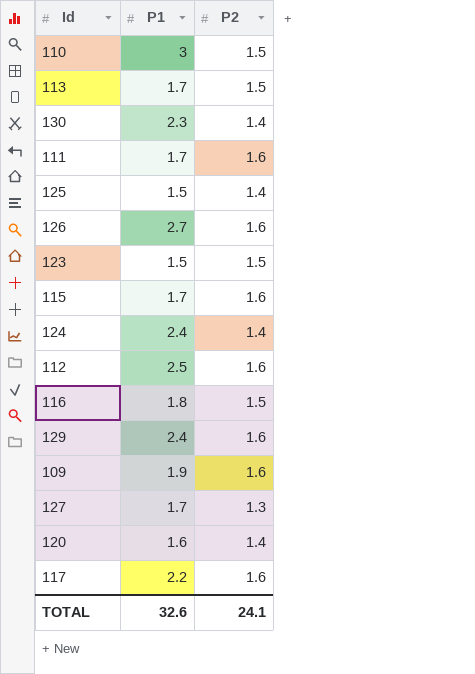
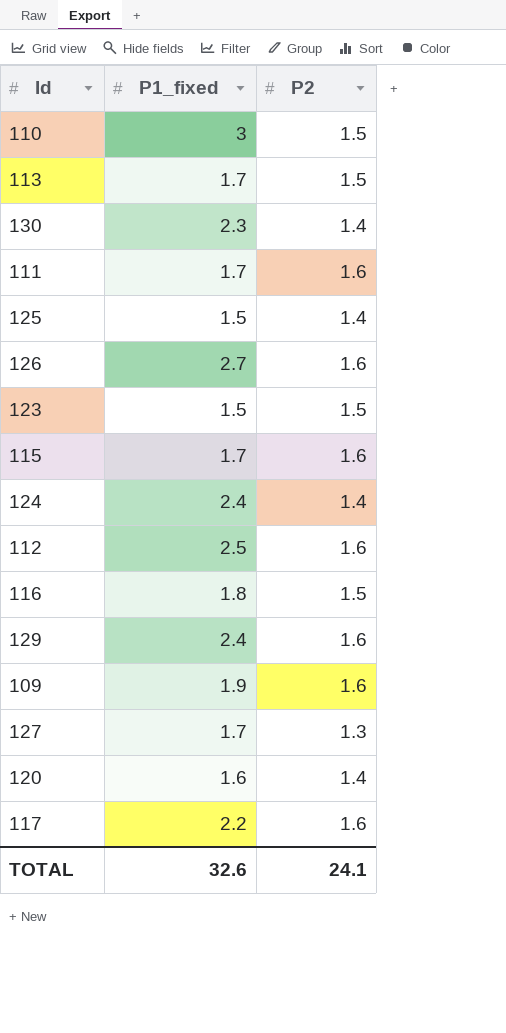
column name: P1 -> P1_fixed

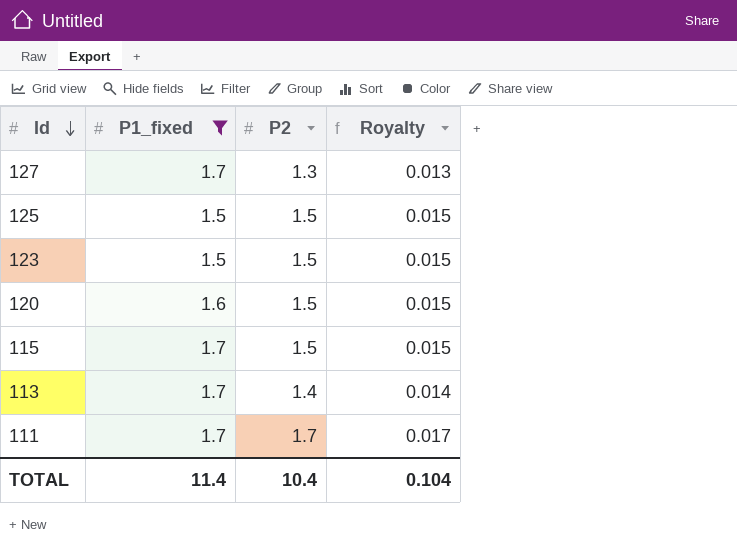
filter: none -> P1_fixed <= 1.7
row order: none -> Id descending
column Royalty | formula: none -> [P2] * 0.01
125 | P2: 1.4 -> 1.5
120 | P2: 1.4 -> 1.5
115 | P2: 1.6 -> 1.5
113 | P2: 1.5 -> 1.4
111 | P2: 1.6 -> 1.7
TOTAL | P1_fixed: 32.6 -> 11.4
TOTAL | P2: 24.1 -> 10.4

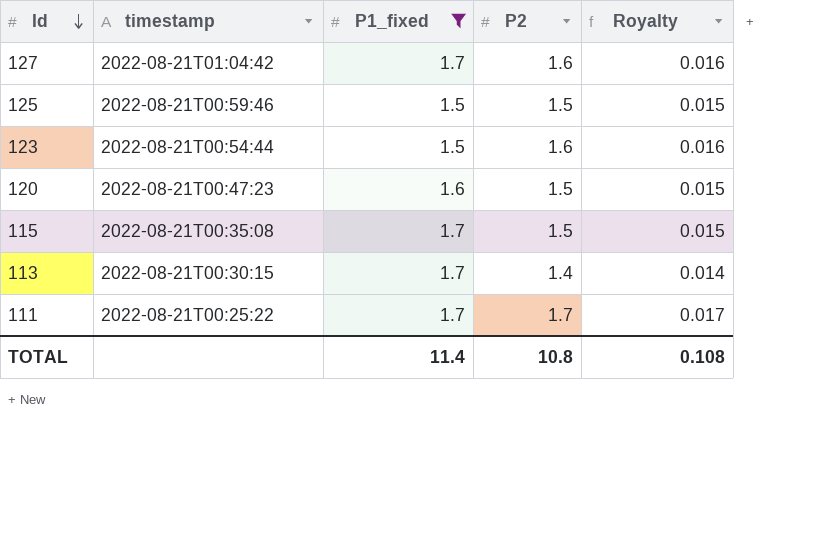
column timestamp | position: none -> 2
127 | P2: 1.3 -> 1.6
127 | Royalty: 0.013 -> 0.016
123 | P2: 1.5 -> 1.6
123 | Royalty: 0.015 -> 0.016
TOTAL | P2: 10.4 -> 10.8
TOTAL | Royalty: 0.104 -> 0.108

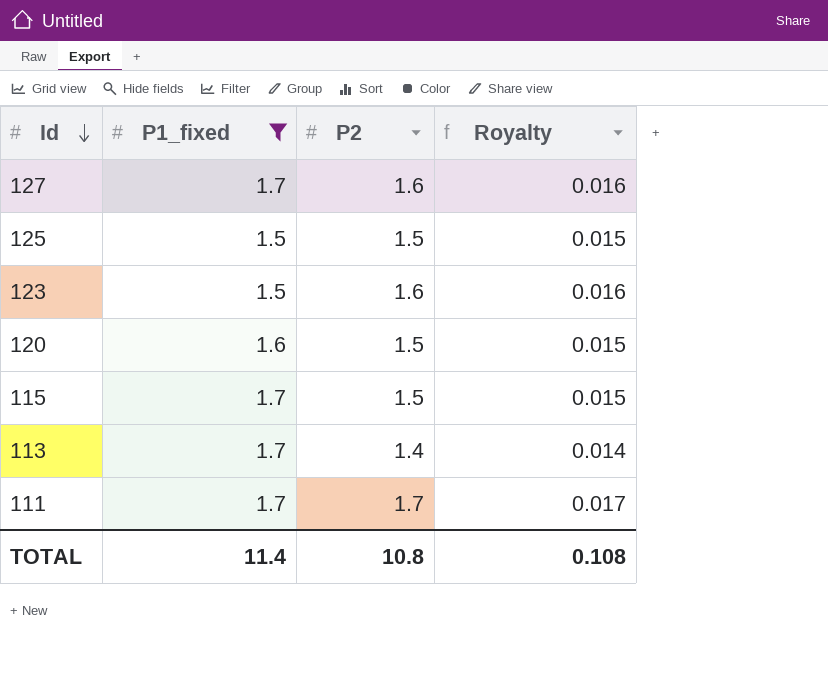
column timestamp | position: 2 -> none

